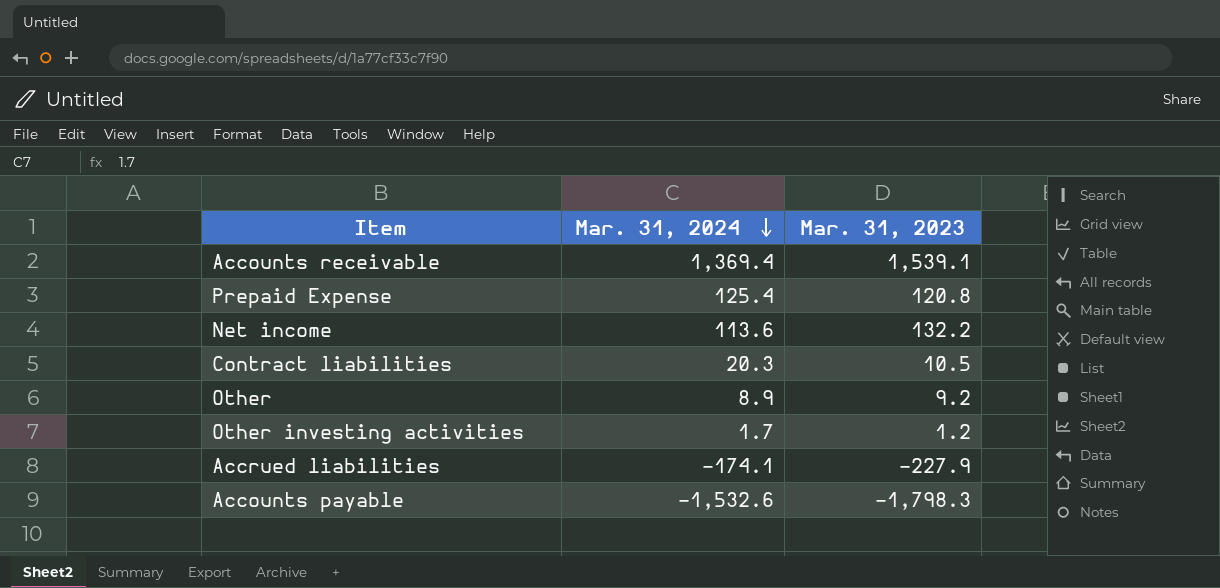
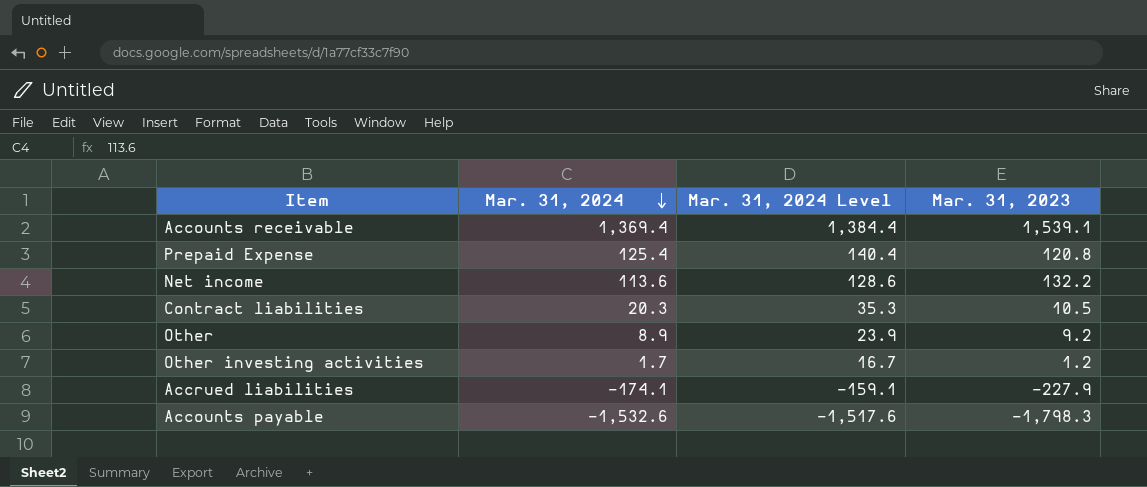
column Mar. 31, 2024 Level | formula: none -> [Mar. 31, 2024] + 15

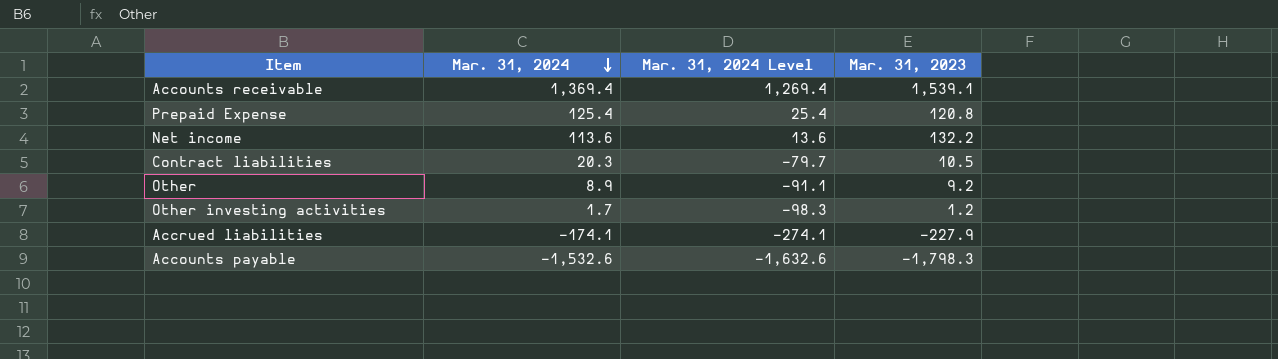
column Mar. 31, 2024 Level | formula: [Mar. 31, 2024] + 15 -> [Mar. 31, 2024] - 100

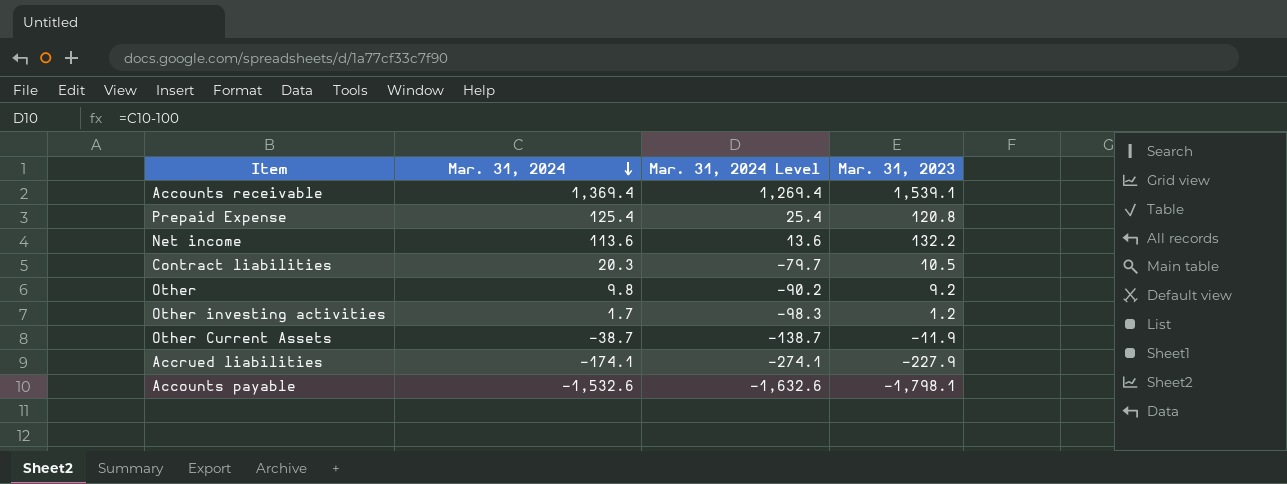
Other | Mar. 31, 2024: 8.9 -> 9.8
Other | Mar. 31, 2024 Level: -91.1 -> -90.2
row Other Current Assets: none -> -38.7 | -138.7 | -11.9
Accounts payable | Mar. 31, 2023: -1,798.3 -> -1,798.1

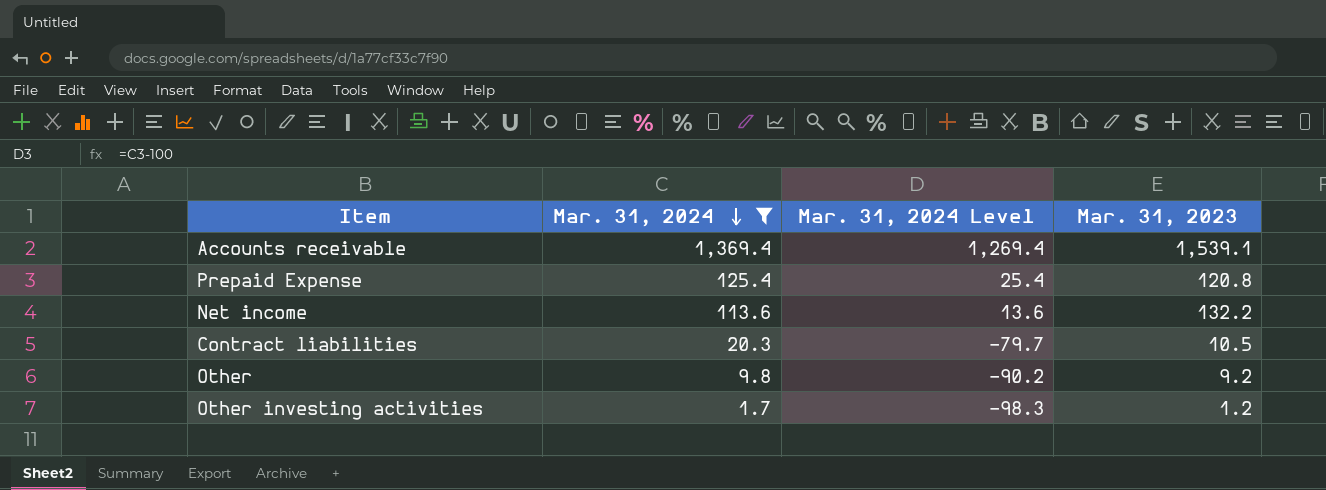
filter: none -> Mar. 31, 2024 >= 1.7

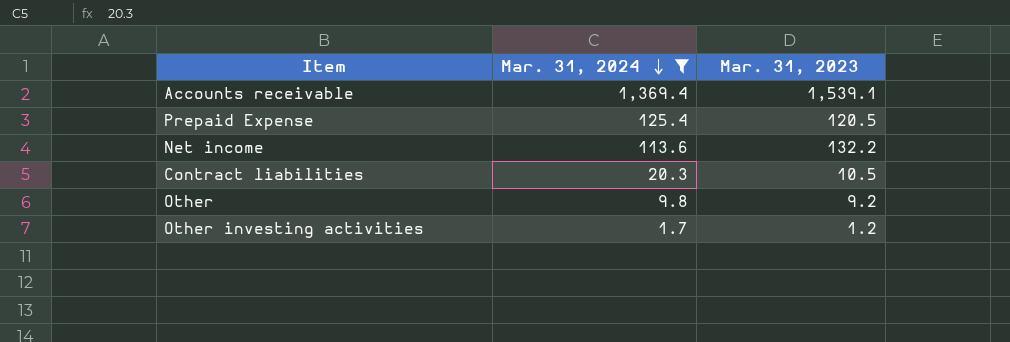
column Mar. 31, 2024 Level | formula: [Mar. 31, 2024] - 100 -> none
Prepaid Expense | Mar. 31, 2023: 120.8 -> 120.5

